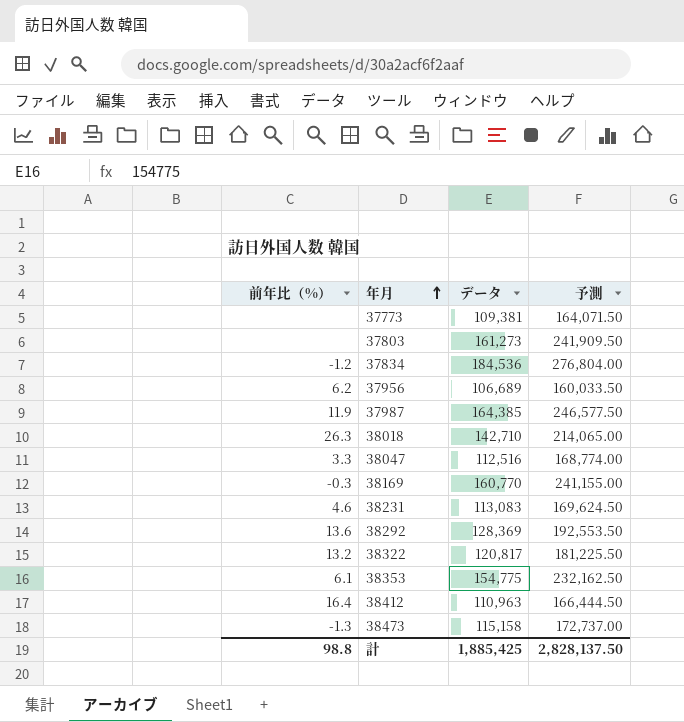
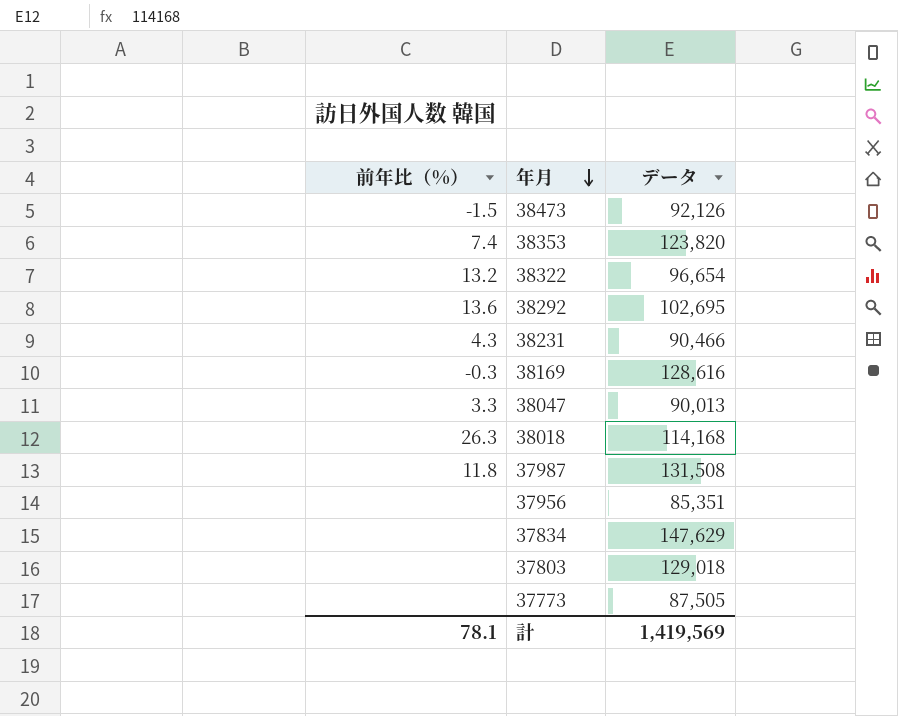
row order: 年月 ascending -> 年月 descending
column 予測 | formula: [データ] * 1.5 -> none
row 38412: 16.4 | 110,963 | 166,444.50 -> none
38473 | 前年比（%）: -1.3 -> -1.5
38473 | データ: 115,158 -> 92,126
38353 | 前年比（%）: 6.1 -> 7.4
38353 | データ: 154,775 -> 123,820
38322 | データ: 120,817 -> 96,654
38292 | データ: 128,369 -> 102,695
38231 | 前年比（%）: 4.6 -> 4.3
38231 | データ: 113,083 -> 90,466
38169 | データ: 160,770 -> 128,616
38047 | データ: 112,516 -> 90,013
38018 | データ: 142,710 -> 114,168
37987 | 前年比（%）: 11.9 -> 11.8
37987 | データ: 164,385 -> 131,508
37956 | 前年比（%）: 6.2 -> none
37956 | データ: 106,689 -> 85,351
37834 | 前年比（%）: -1.2 -> none
37834 | データ: 184,536 -> 147,629
37803 | データ: 161,273 -> 129,018
37773 | データ: 109,381 -> 87,505
計 | 前年比（%）: 98.8 -> 78.1
計 | データ: 1,885,425 -> 1,419,569

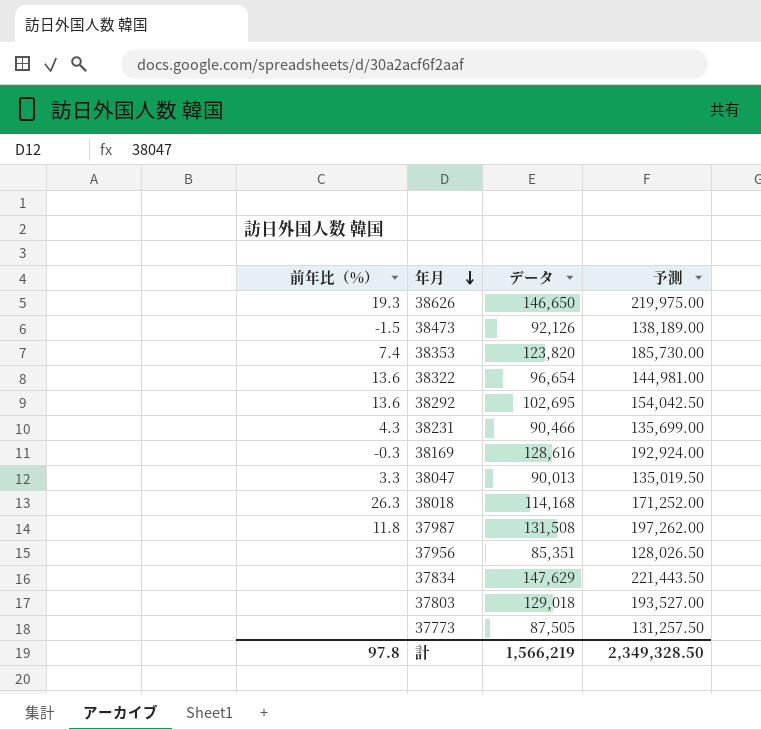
column 予測 | formula: none -> [データ] * 1.5
row 38626: none -> 19.3 | 146,650 | 219,975.00
38322 | 前年比（%）: 13.2 -> 13.6
計 | 前年比（%）: 78.1 -> 97.8
計 | データ: 1,419,569 -> 1,566,219

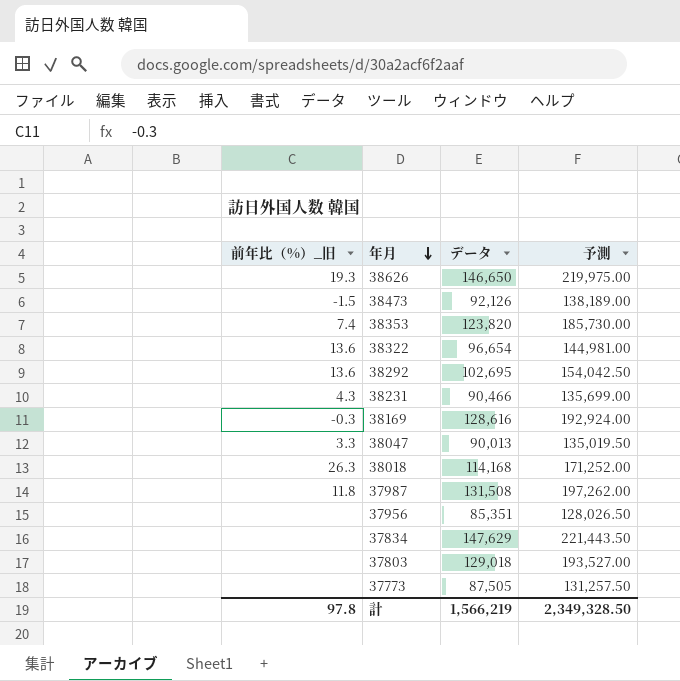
column name: 前年比（%） -> 前年比（%）_旧

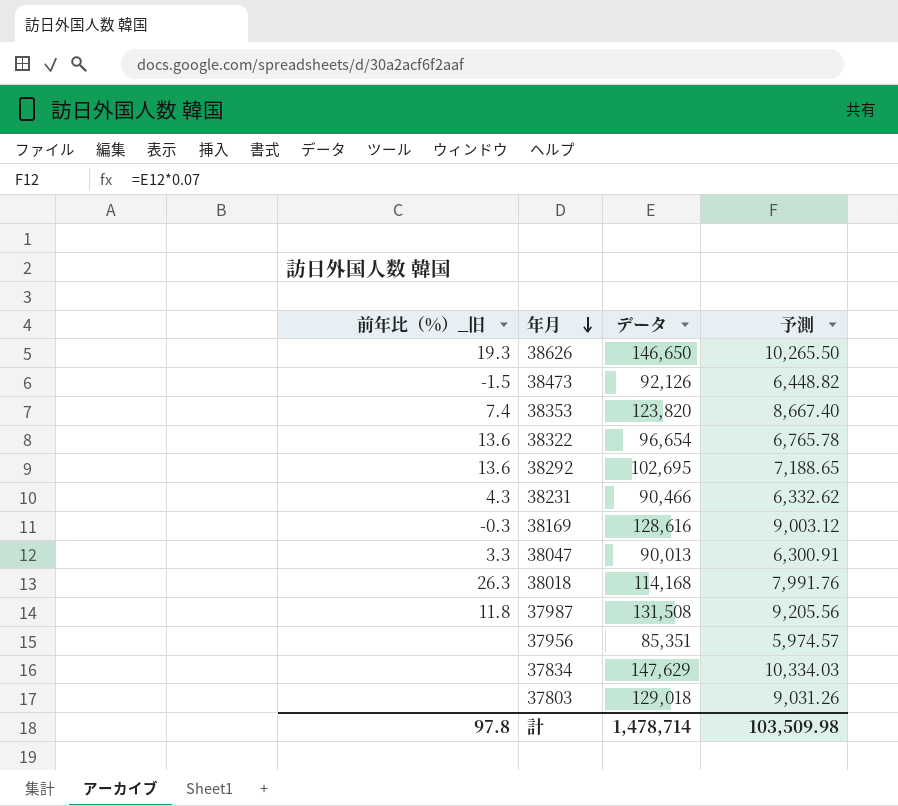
column 予測 | formula: [データ] * 1.5 -> [データ] * 0.07
row 37773: none | 87,505 | 131,257.50 -> none
計 | データ: 1,566,219 -> 1,478,714
計 | 予測: 2,349,328.50 -> 103,509.98

